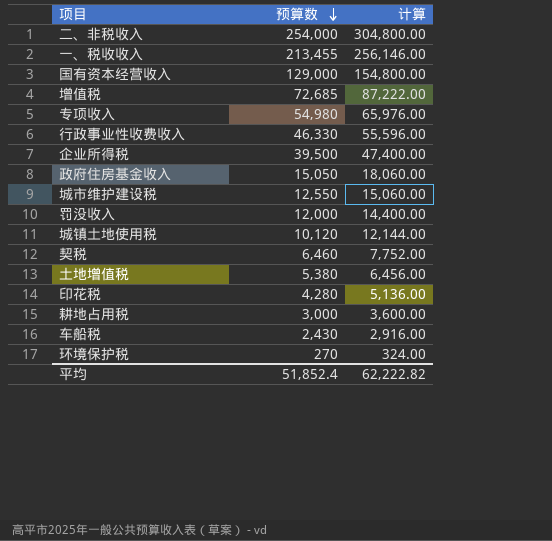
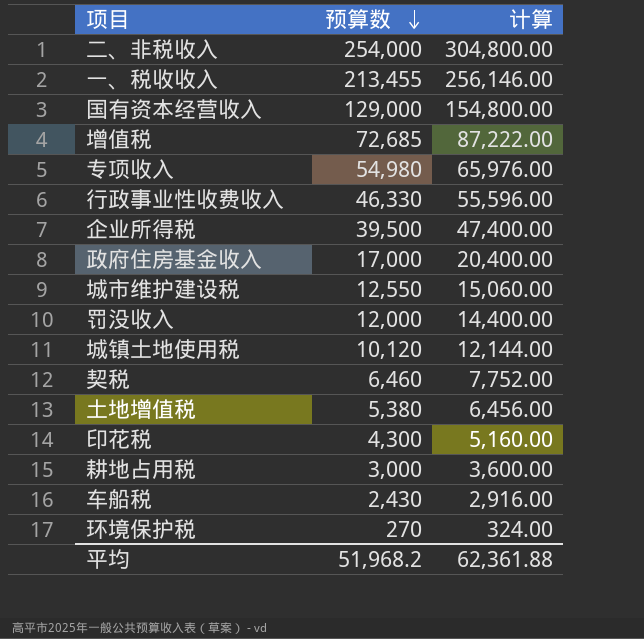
政府住房基金收入 | 预算数: 15,050 -> 17,000
政府住房基金收入 | 计算: 18,060.00 -> 20,400.00
印花税 | 预算数: 4,280 -> 4,300
印花税 | 计算: 5,136.00 -> 5,160.00
平均 | 预算数: 51,852.4 -> 51,968.2
平均 | 计算: 62,222.82 -> 62,361.88

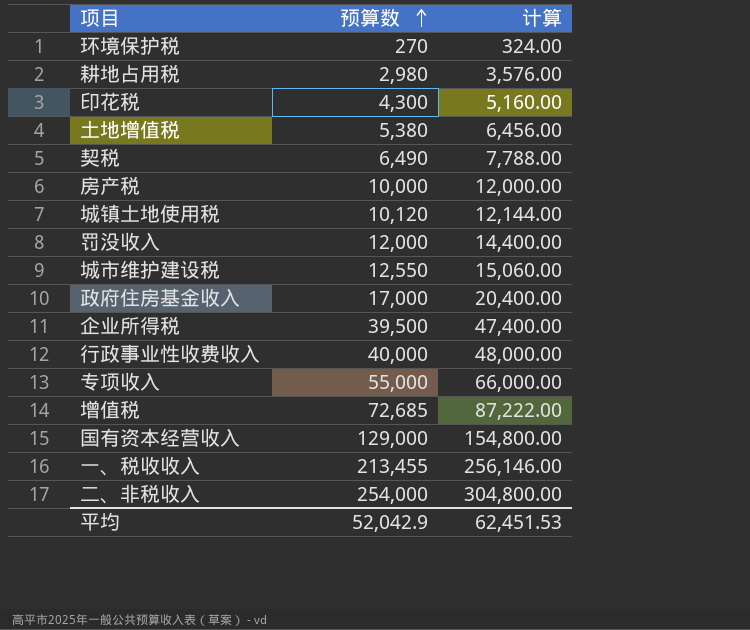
row order: 预算数 descending -> 预算数 ascending
row 车船税: 2,430 | 2,916.00 -> none
耕地占用税 | 预算数: 3,000 -> 2,980
耕地占用税 | 计算: 3,600.00 -> 3,576.00
契税 | 预算数: 6,460 -> 6,490
契税 | 计算: 7,752.00 -> 7,788.00
row 房产税: none -> 10,000 | 12,000.00
行政事业性收费收入 | 预算数: 46,330 -> 40,000
行政事业性收费收入 | 计算: 55,596.00 -> 48,000.00
专项收入 | 预算数: 54,980 -> 55,000
专项收入 | 计算: 65,976.00 -> 66,000.00
平均 | 预算数: 51,968.2 -> 52,042.9
平均 | 计算: 62,361.88 -> 62,451.53

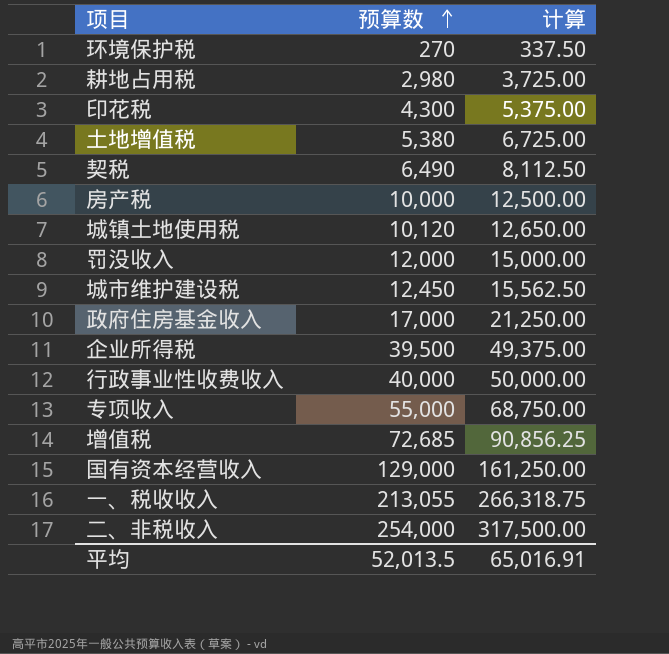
column 计算 | formula: [预算数] * 1.2 -> [预算数] * 1.25
城市维护建设税 | 预算数: 12,550 -> 12,450
一、税收收入 | 预算数: 213,455 -> 213,055
平均 | 预算数: 52,042.9 -> 52,013.5
平均 | 计算: 62,451.53 -> 65,016.91

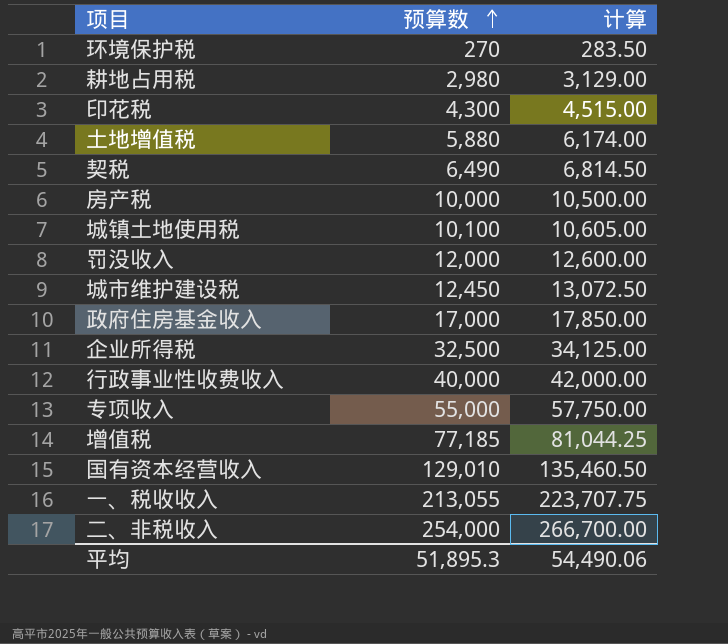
column 计算 | formula: [预算数] * 1.25 -> [预算数] * 1.05
土地增值税 | 预算数: 5,380 -> 5,880
城镇土地使用税 | 预算数: 10,120 -> 10,100
企业所得税 | 预算数: 39,500 -> 32,500
增值税 | 预算数: 72,685 -> 77,185
国有资本经营收入 | 预算数: 129,000 -> 129,010
平均 | 预算数: 52,013.5 -> 51,895.3
平均 | 计算: 65,016.91 -> 54,490.06

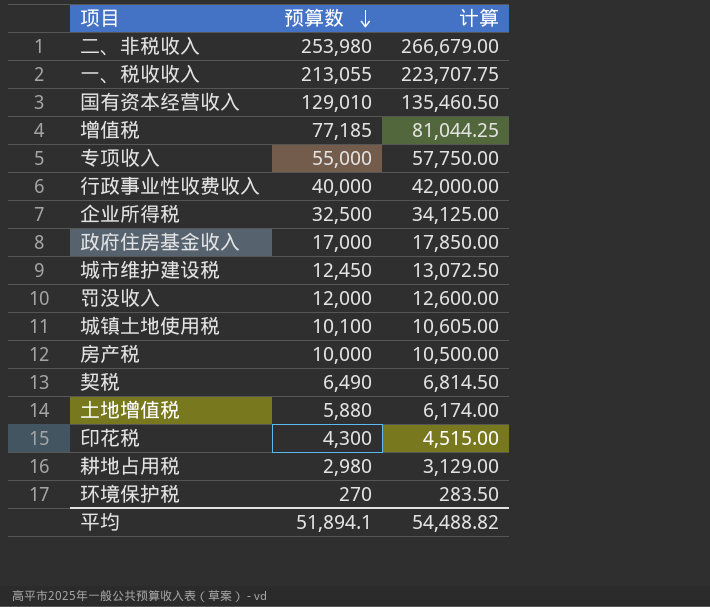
row order: 预算数 ascending -> 预算数 descending
二、非税收入 | 预算数: 254,000 -> 253,980
二、非税收入 | 计算: 266,700.00 -> 266,679.00
平均 | 预算数: 51,895.3 -> 51,894.1
平均 | 计算: 54,490.06 -> 54,488.82

